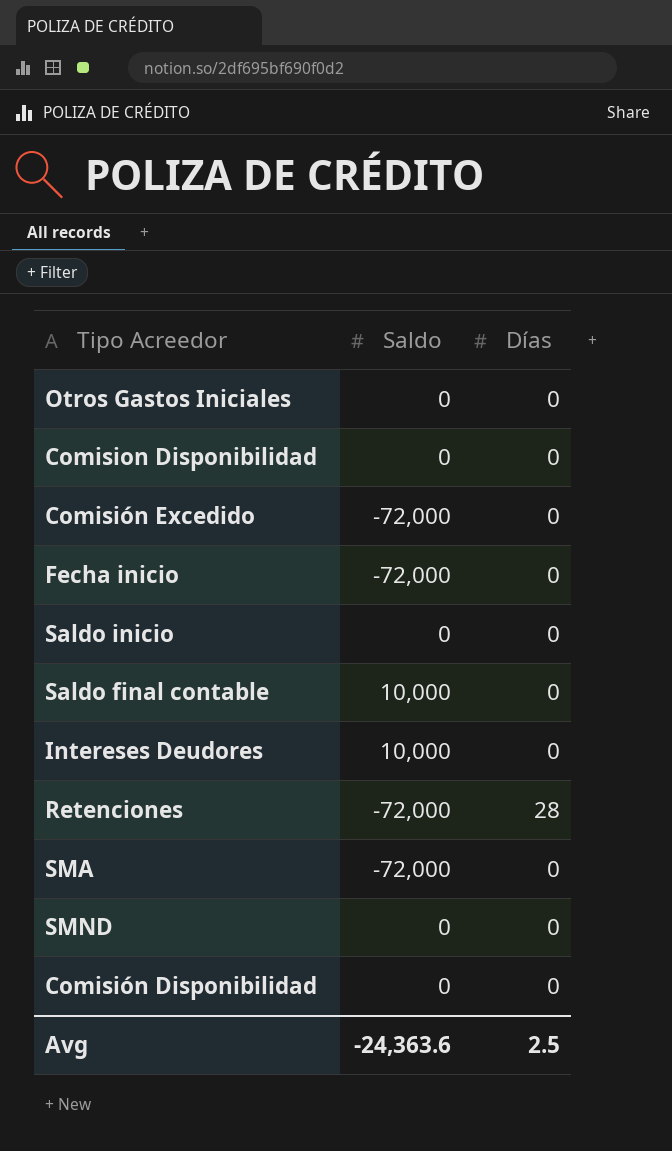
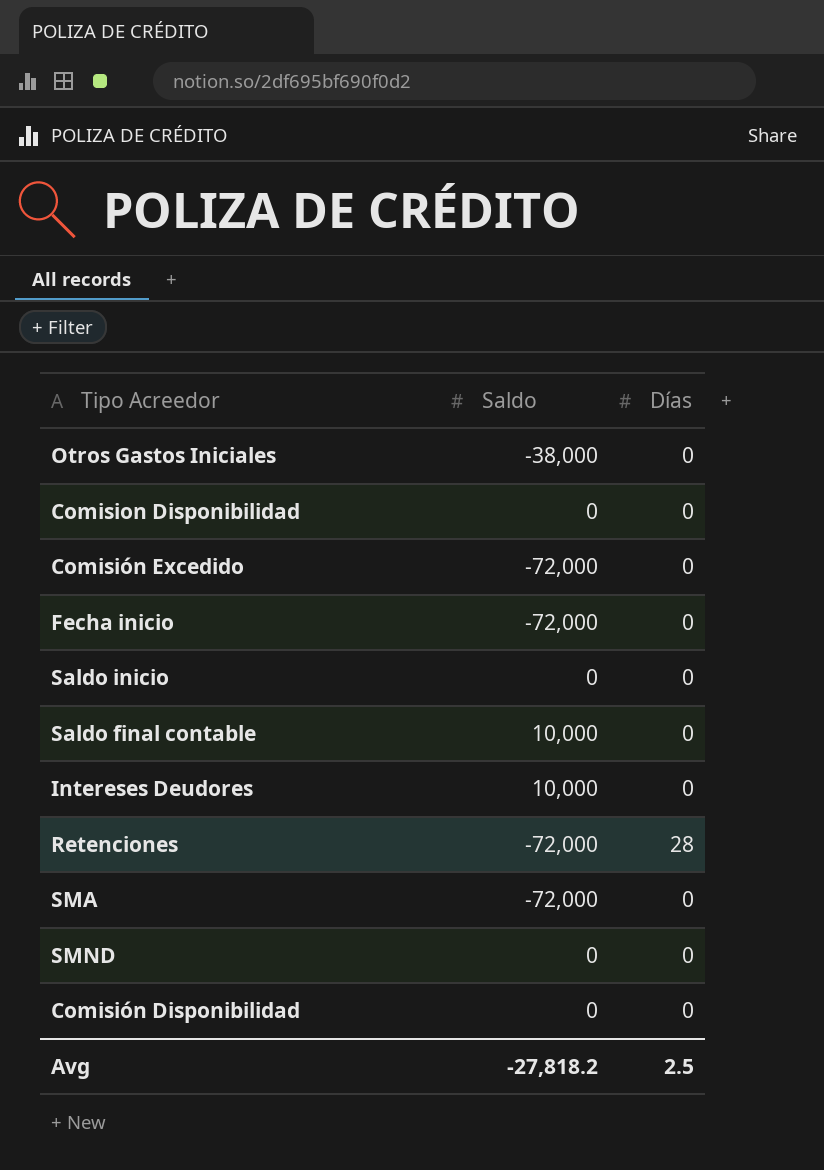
Otros Gastos Iniciales | Saldo: 0 -> -38,000
Avg | Saldo: -24,363.6 -> -27,818.2

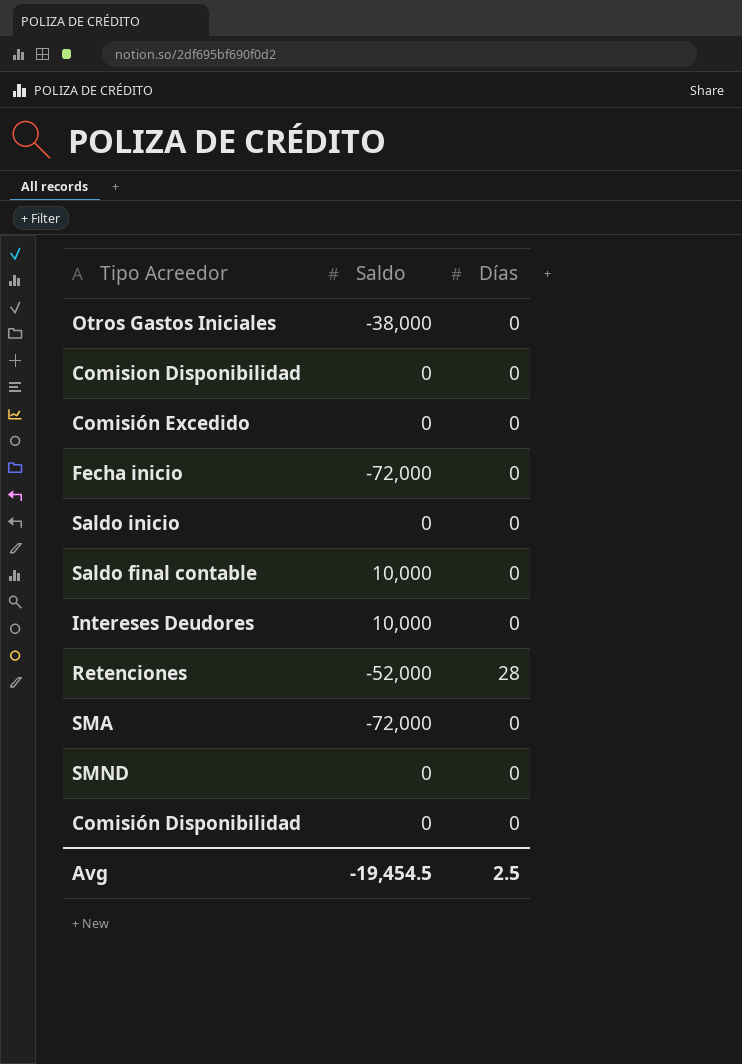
Comisión Excedido | Saldo: -72,000 -> 0
Retenciones | Saldo: -72,000 -> -52,000
Avg | Saldo: -27,818.2 -> -19,454.5

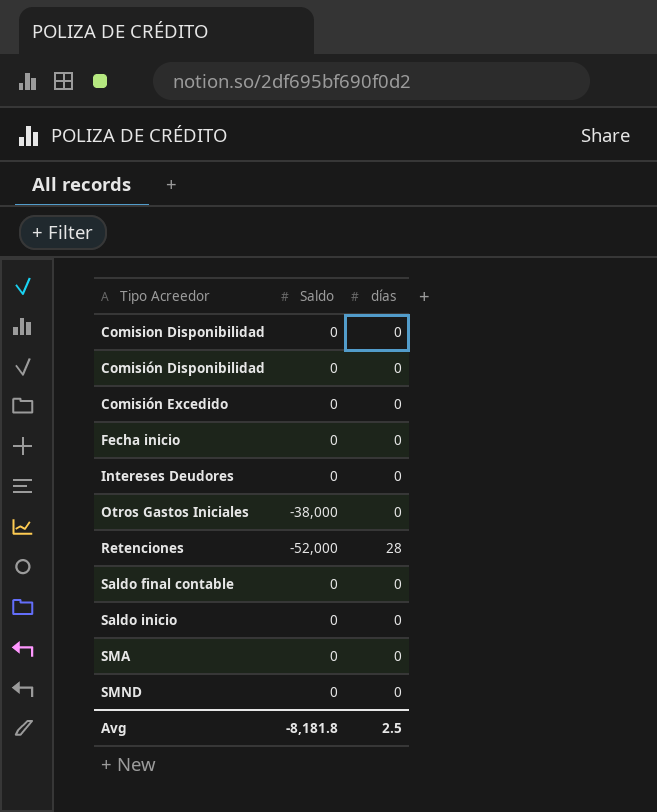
row order: none -> Tipo Acreedor ascending
column name: Días -> días
Fecha inicio | Saldo: -72,000 -> 0
Intereses Deudores | Saldo: 10,000 -> 0
Saldo final contable | Saldo: 10,000 -> 0
SMA | Saldo: -72,000 -> 0
Avg | Saldo: -19,454.5 -> -8,181.8

